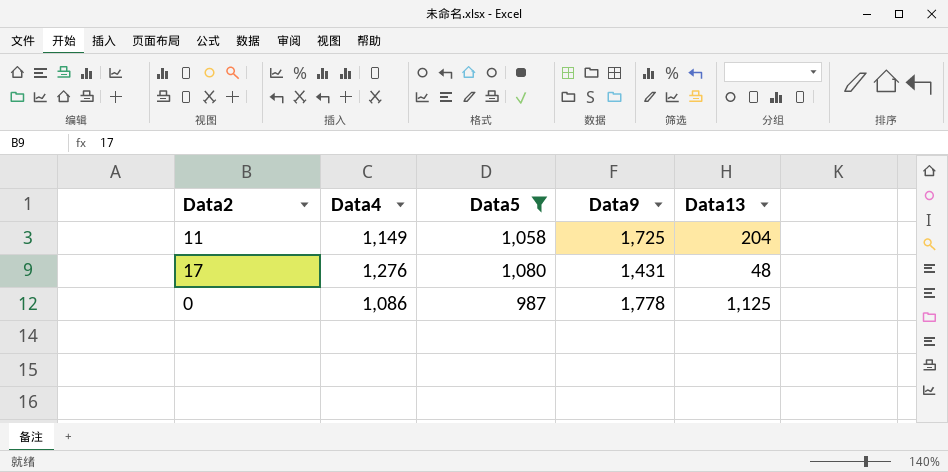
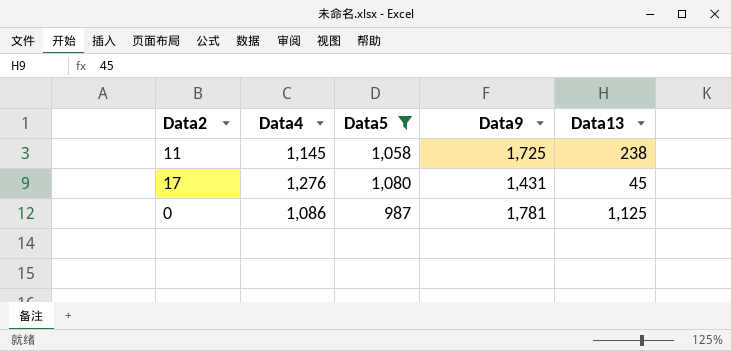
11 | Data4: 1,149 -> 1,145
11 | Data13: 204 -> 238
17 | Data13: 48 -> 45
0 | Data9: 1,778 -> 1,781

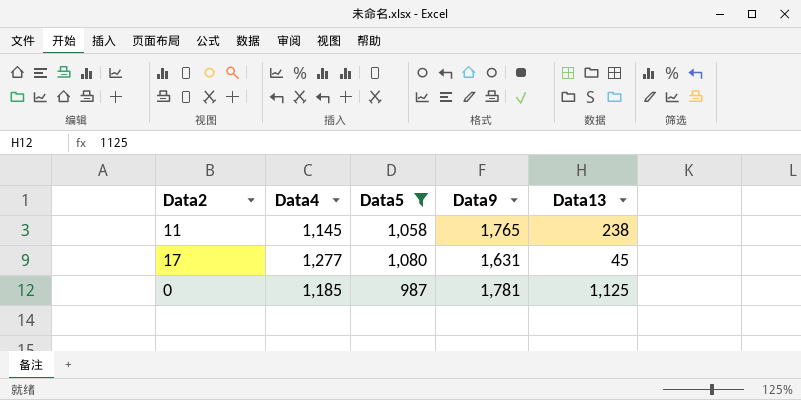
11 | Data9: 1,725 -> 1,765
17 | Data4: 1,276 -> 1,277
17 | Data9: 1,431 -> 1,631
0 | Data4: 1,086 -> 1,185

